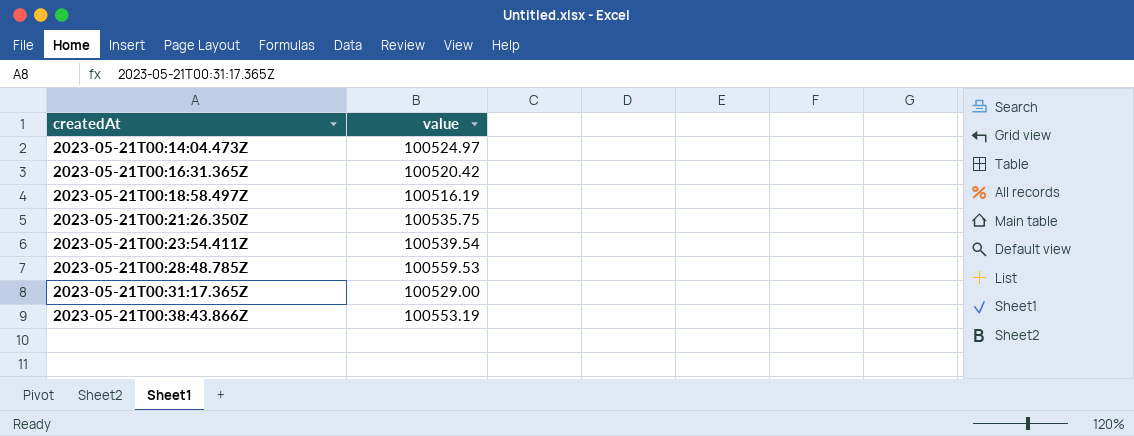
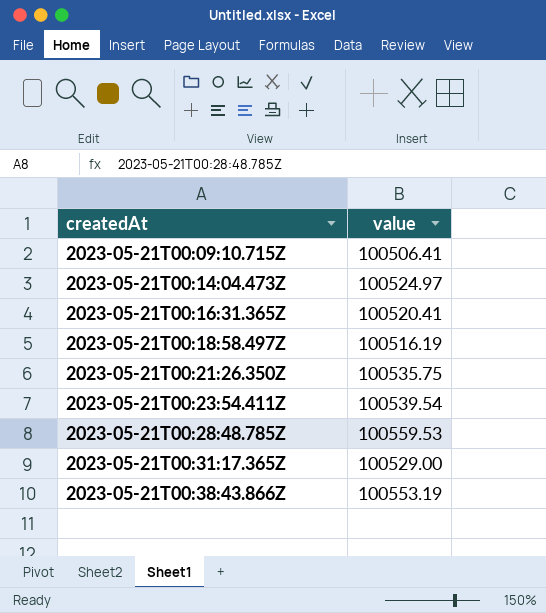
row 2023-05-21T00:09:10.715Z: none -> 100506.41
2023-05-21T00:16:31.365Z | value: 100520.42 -> 100520.41

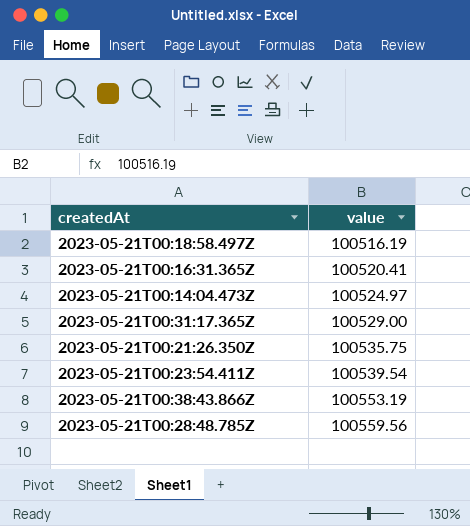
row order: createdAt ascending -> value ascending
row 2023-05-21T00:09:10.715Z: 100506.41 -> none
2023-05-21T00:28:48.785Z | value: 100559.53 -> 100559.56

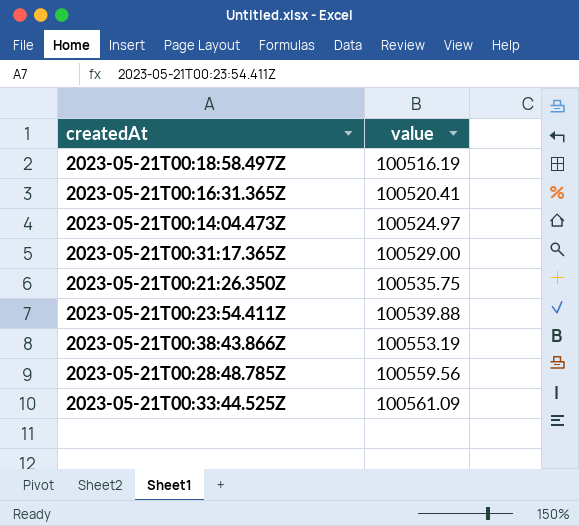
2023-05-21T00:23:54.411Z | value: 100539.54 -> 100539.88
row 2023-05-21T00:33:44.525Z: none -> 100561.09

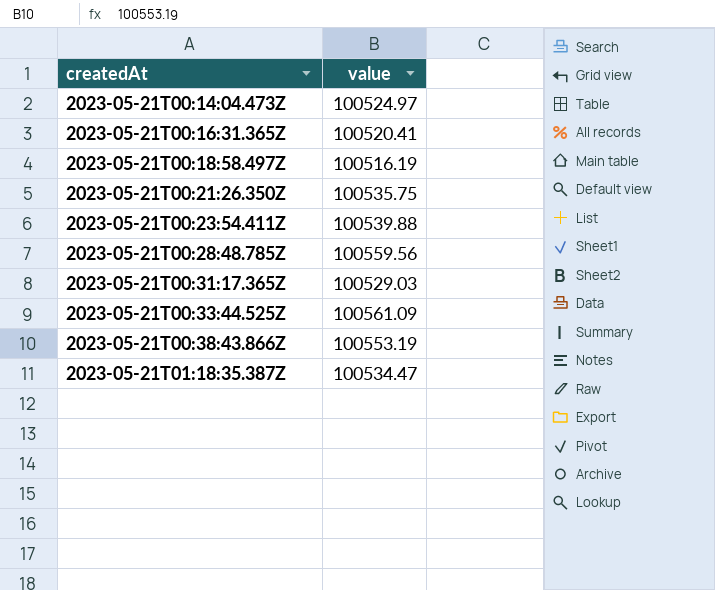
row order: value ascending -> createdAt ascending
2023-05-21T00:31:17.365Z | value: 100529.00 -> 100529.03
row 2023-05-21T01:18:35.387Z: none -> 100534.47

